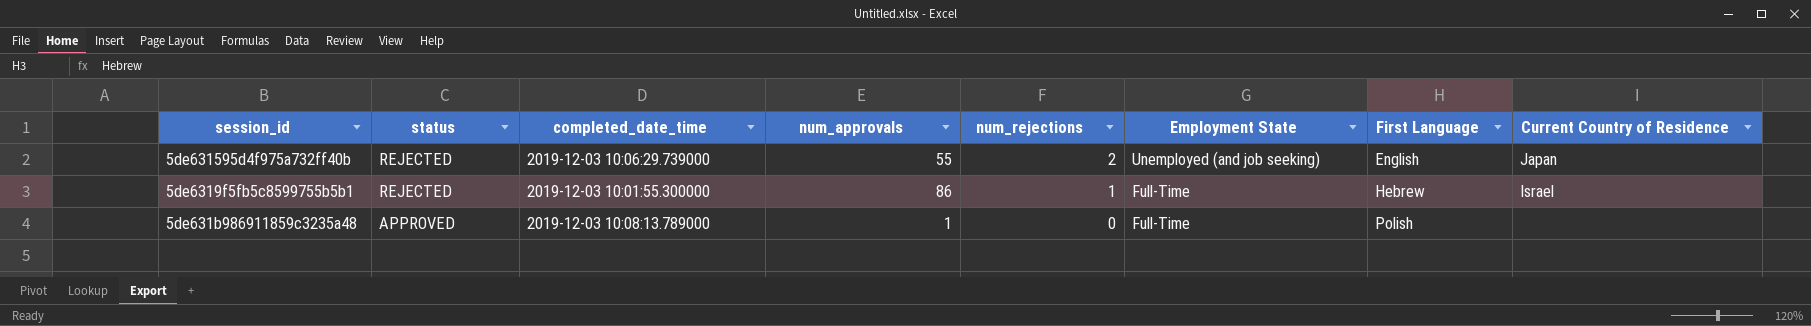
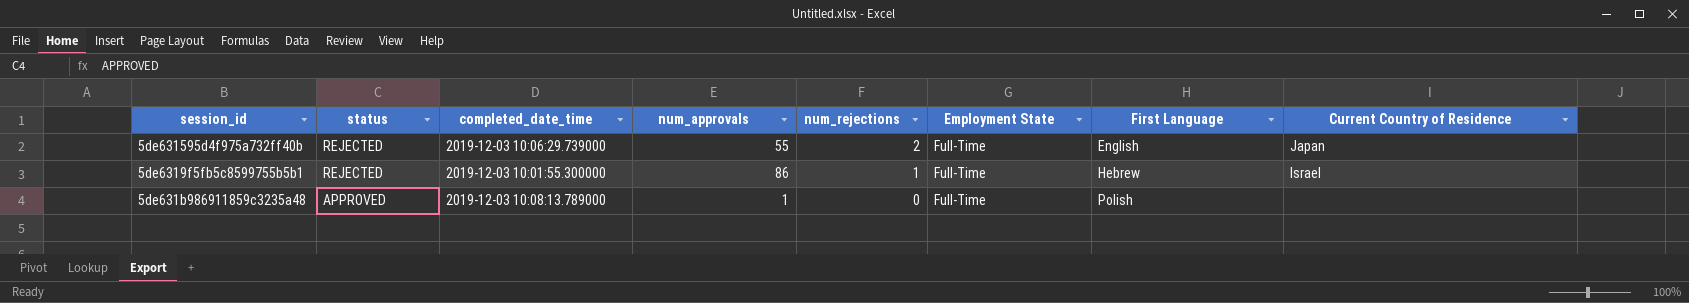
5de631595d4f975a732ff40b | Employment State: Unemployed (and job seeking) -> Full-Time

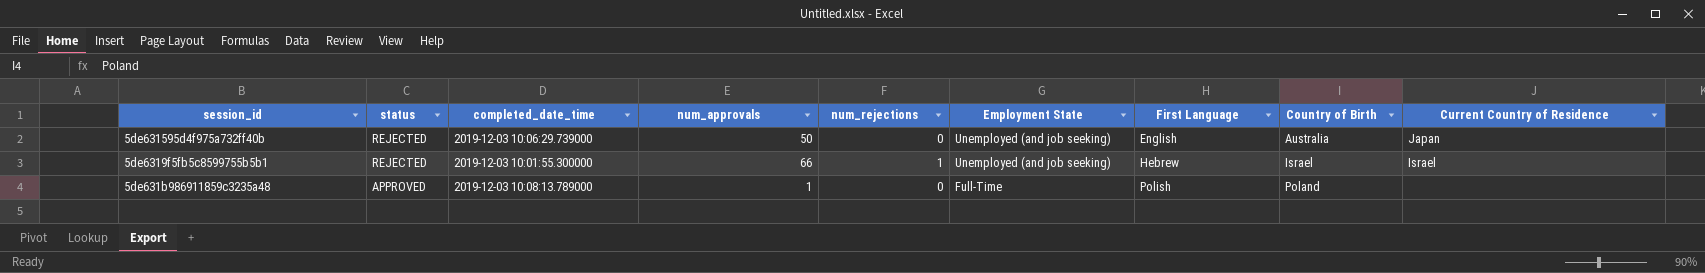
column Country of Birth | position: none -> 8
5de631595d4f975a732ff40b | num_approvals: 55 -> 50
5de631595d4f975a732ff40b | num_rejections: 2 -> 0
5de631595d4f975a732ff40b | Employment State: Full-Time -> Unemployed (and job seeking)
5de6319f5fb5c8599755b5b1 | num_approvals: 86 -> 66
5de6319f5fb5c8599755b5b1 | Employment State: Full-Time -> Unemployed (and job seeking)

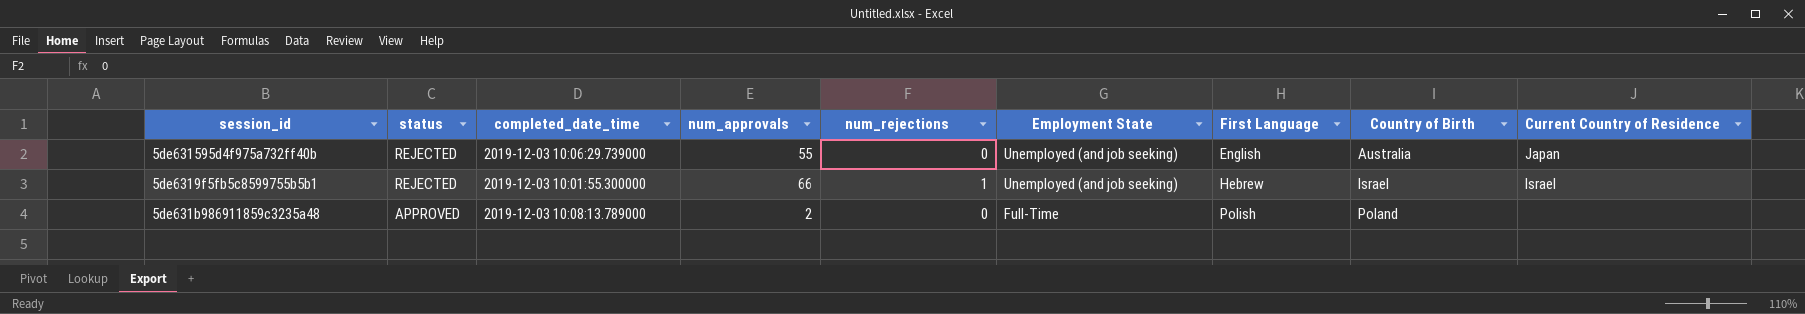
5de631595d4f975a732ff40b | num_approvals: 50 -> 55
5de631b986911859c3235a48 | num_approvals: 1 -> 2

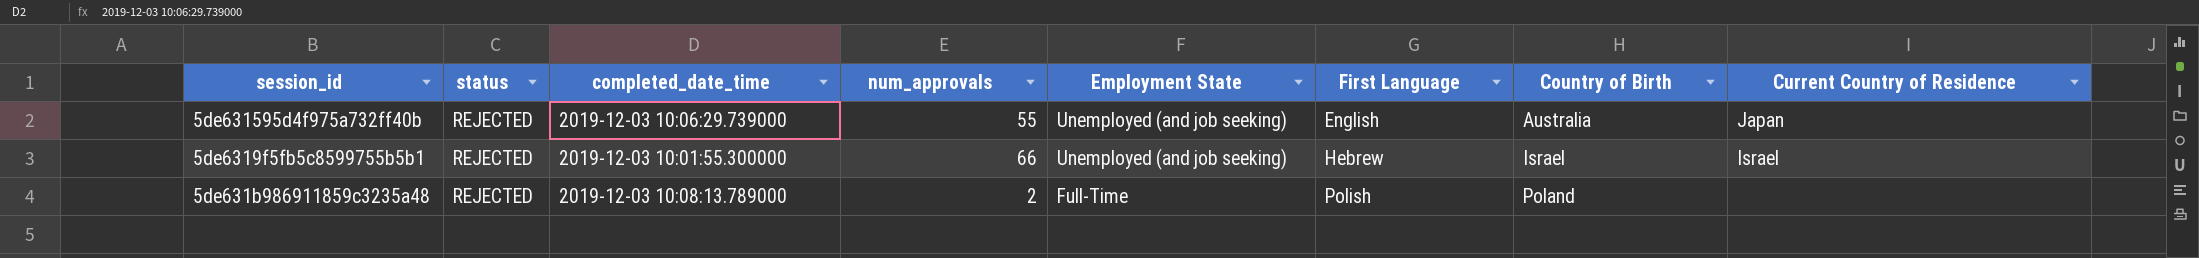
column num_rejections | position: 5 -> none
5de631b986911859c3235a48 | status: APPROVED -> REJECTED

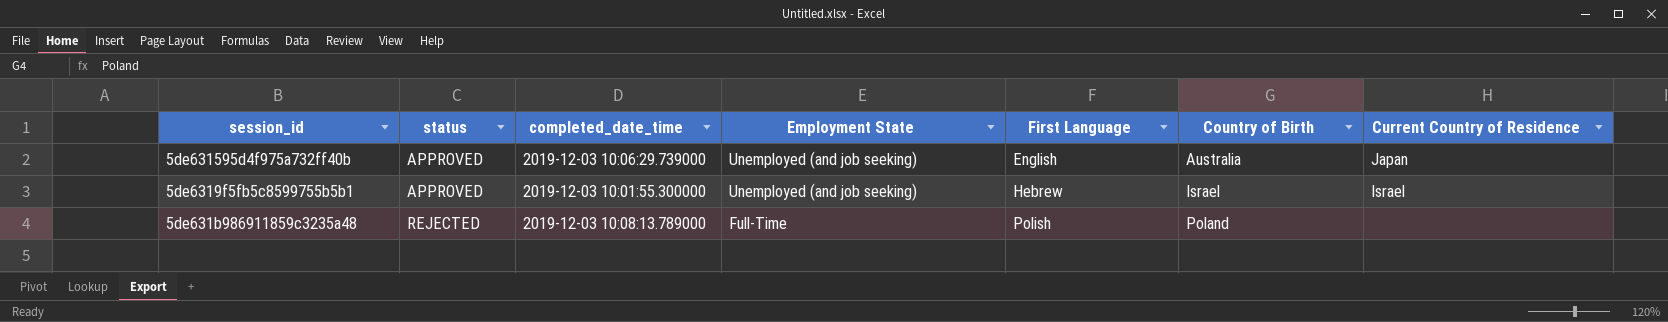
column num_approvals | position: 4 -> none
5de631595d4f975a732ff40b | status: REJECTED -> APPROVED
5de6319f5fb5c8599755b5b1 | status: REJECTED -> APPROVED

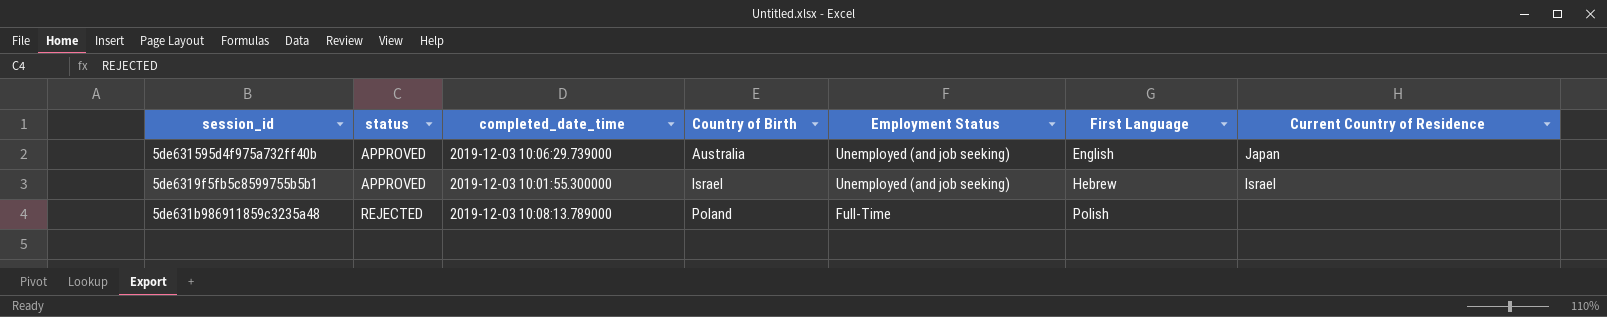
column Country of Birth | position: 6 -> 4
column name: Employment State -> Employment Status

